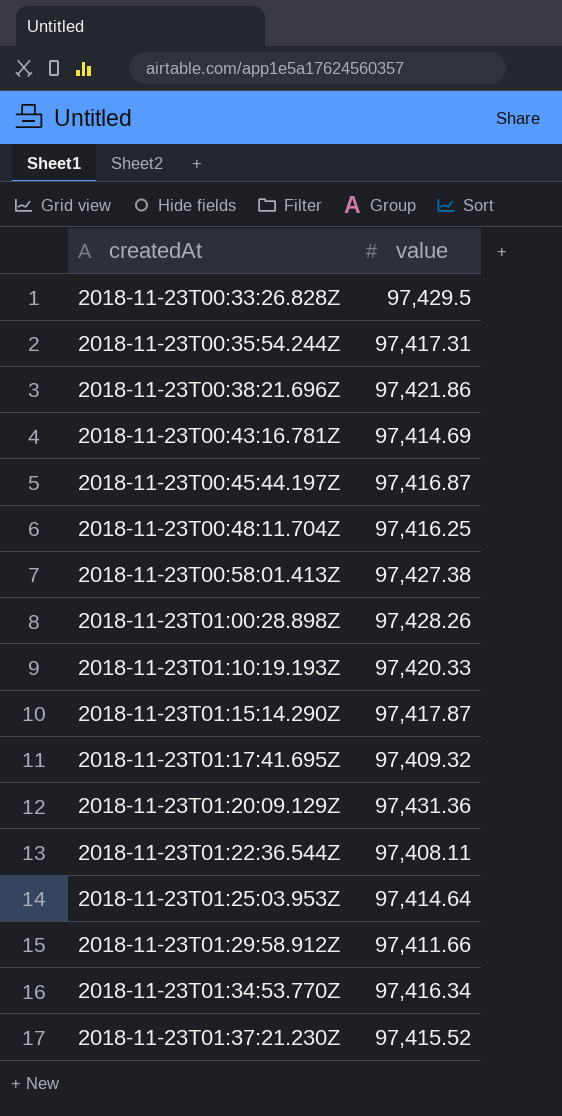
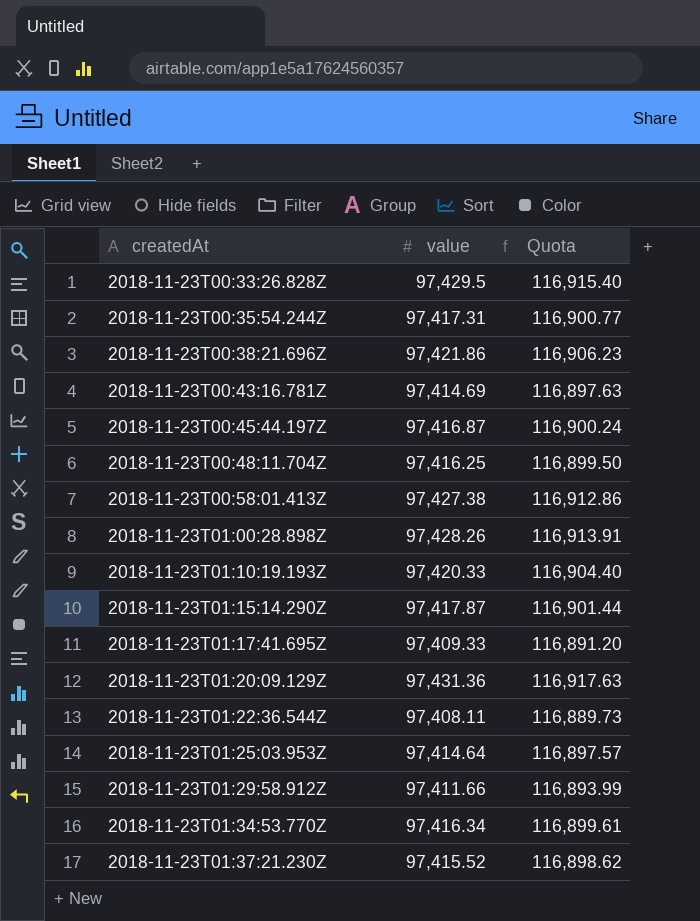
column Quota | formula: none -> [value] * 1.2
2018-11-23T01:17:41.695Z | value: 97,409.32 -> 97,409.33

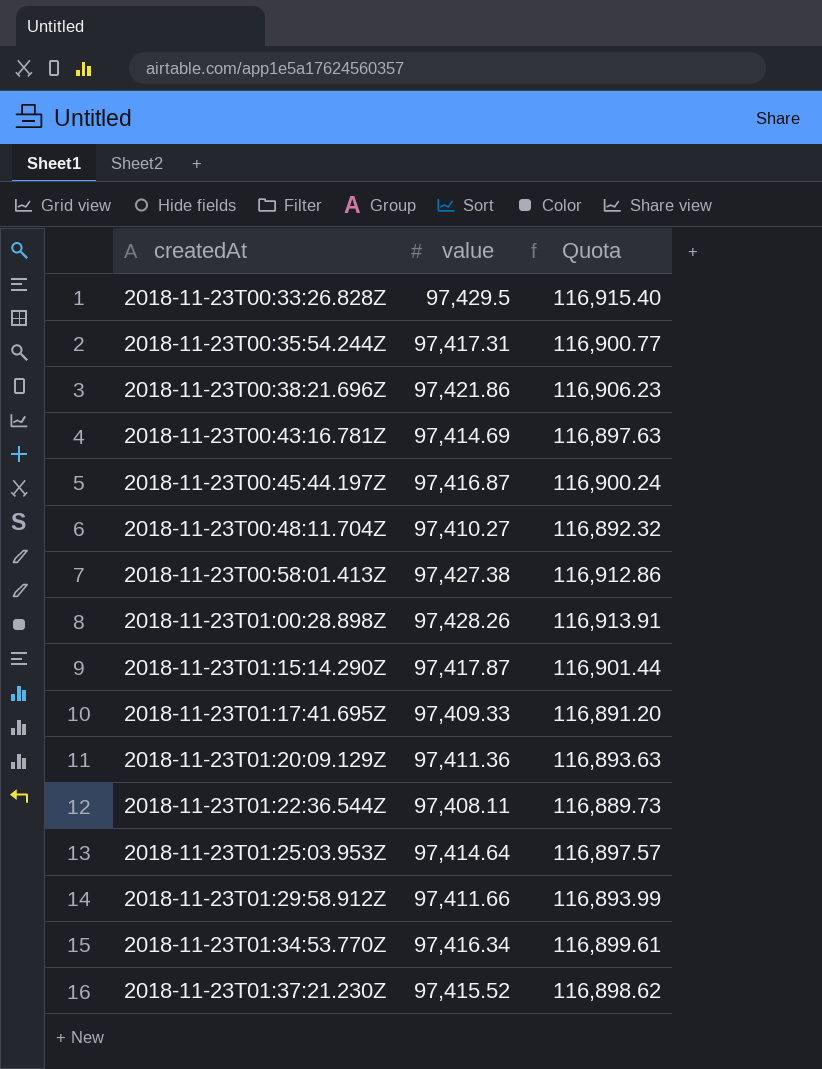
row 2018-11-23T01:10:19.193Z: 97,420.33 | 116,904.40 -> none
2018-11-23T00:48:11.704Z | value: 97,416.25 -> 97,410.27
2018-11-23T00:48:11.704Z | Quota: 116,899.50 -> 116,892.32
2018-11-23T01:20:09.129Z | value: 97,431.36 -> 97,411.36
2018-11-23T01:20:09.129Z | Quota: 116,917.63 -> 116,893.63

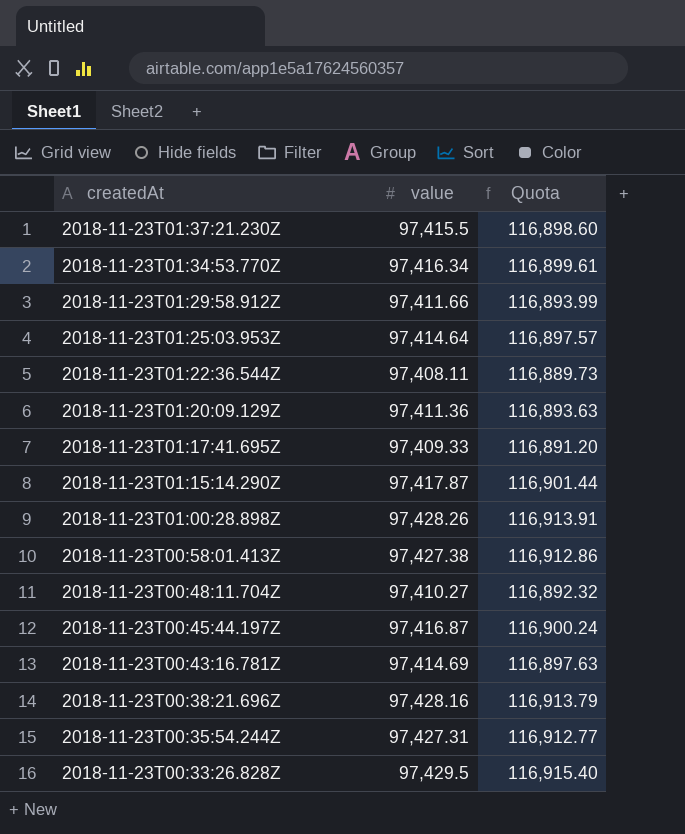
row order: createdAt ascending -> createdAt descending
2018-11-23T01:37:21.230Z | value: 97,415.52 -> 97,415.5
2018-11-23T01:37:21.230Z | Quota: 116,898.62 -> 116,898.60
2018-11-23T00:38:21.696Z | value: 97,421.86 -> 97,428.16
2018-11-23T00:38:21.696Z | Quota: 116,906.23 -> 116,913.79
2018-11-23T00:35:54.244Z | value: 97,417.31 -> 97,427.31
2018-11-23T00:35:54.244Z | Quota: 116,900.77 -> 116,912.77

